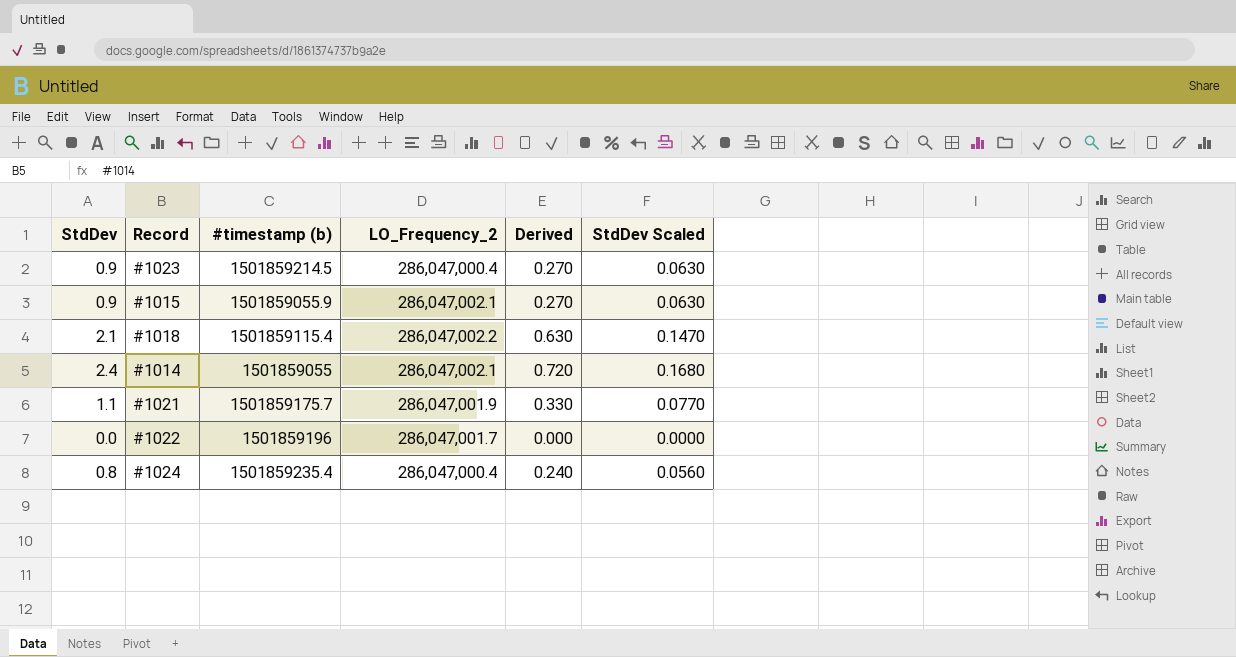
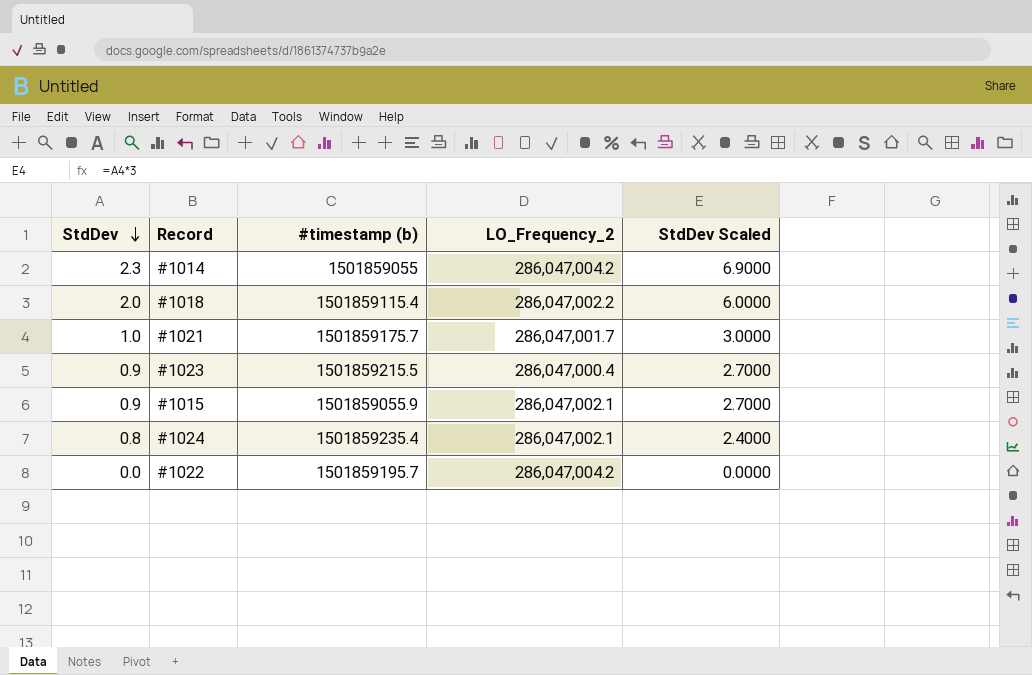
row order: none -> StdDev descending
column Derived | formula: [StdDev] * 0.3 -> none
column StdDev Scaled | formula: [StdDev] * 0.07 -> [StdDev] * 3
#1014 | StdDev: 2.4 -> 2.3
#1014 | LO_Frequency_2: 286,047,002.1 -> 286,047,004.2
#1018 | StdDev: 2.1 -> 2.0
#1021 | StdDev: 1.1 -> 1.0
#1021 | LO_Frequency_2: 286,047,001.9 -> 286,047,001.7
#1023 | #timestamp (b): 1501859214.5 -> 1501859215.5
#1024 | LO_Frequency_2: 286,047,000.4 -> 286,047,002.1
#1022 | #timestamp (b): 1501859196 -> 1501859195.7
#1022 | LO_Frequency_2: 286,047,001.7 -> 286,047,004.2

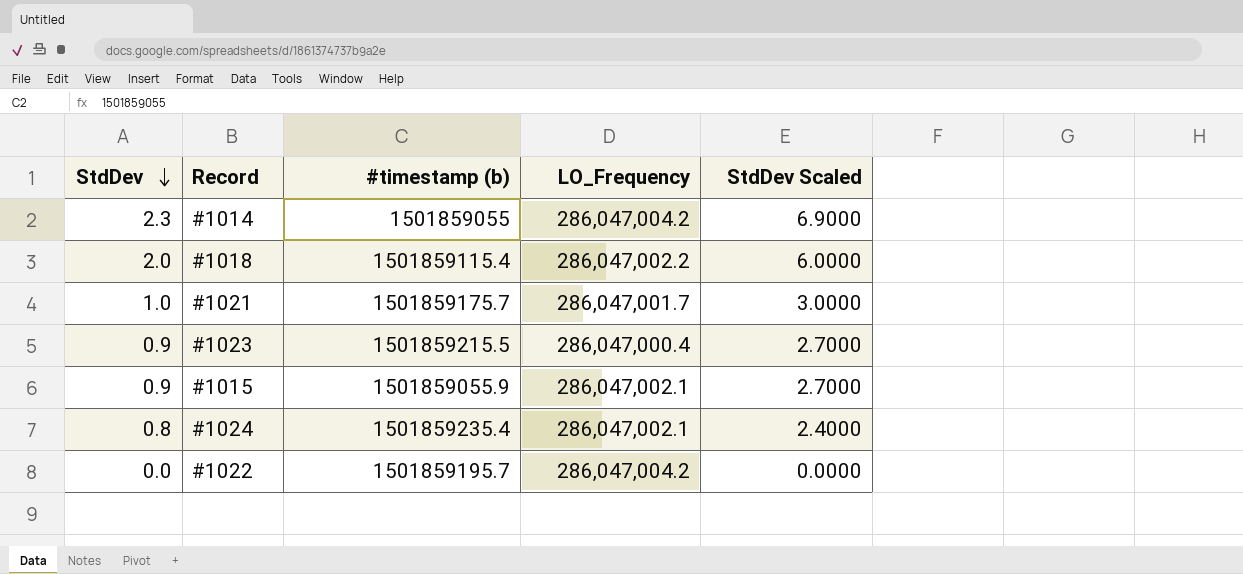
column name: LO_Frequency_2 -> LO_Frequency

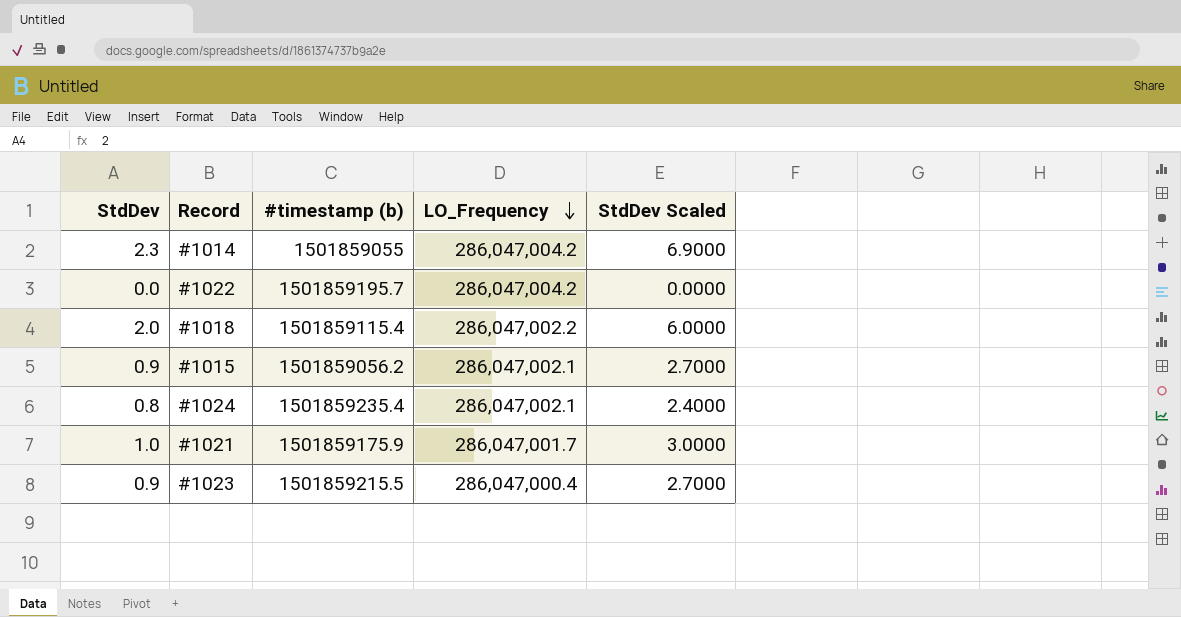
row order: StdDev descending -> LO_Frequency descending
#1015 | #timestamp (b): 1501859055.9 -> 1501859056.2
#1021 | #timestamp (b): 1501859175.7 -> 1501859175.9

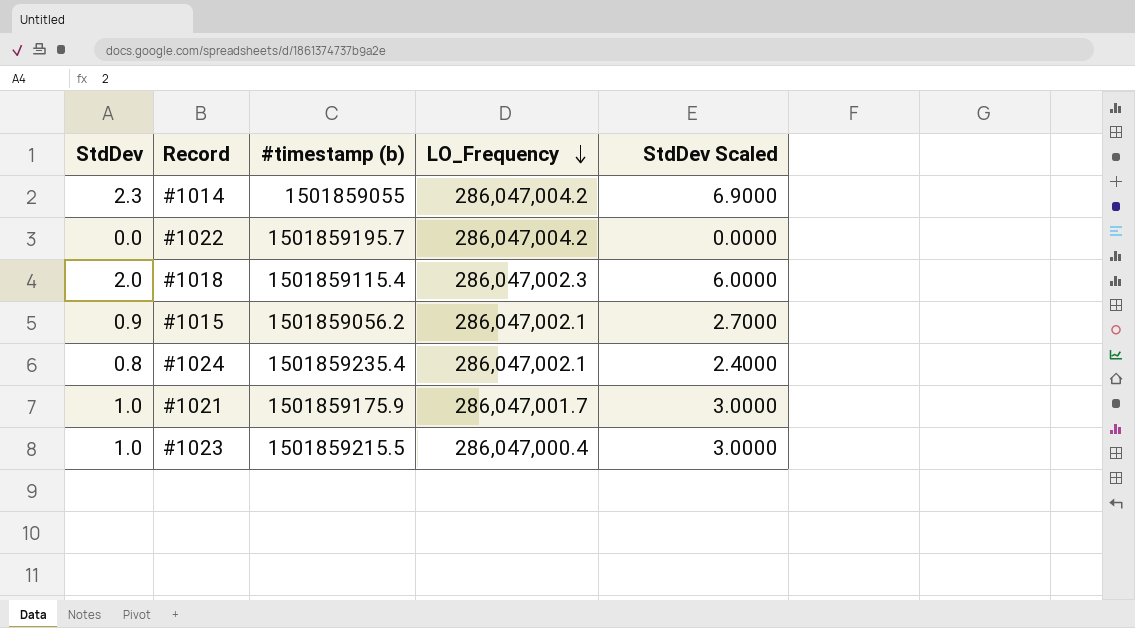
#1018 | LO_Frequency: 286,047,002.2 -> 286,047,002.3
#1023 | StdDev: 0.9 -> 1.0
#1023 | StdDev Scaled: 2.7000 -> 3.0000

